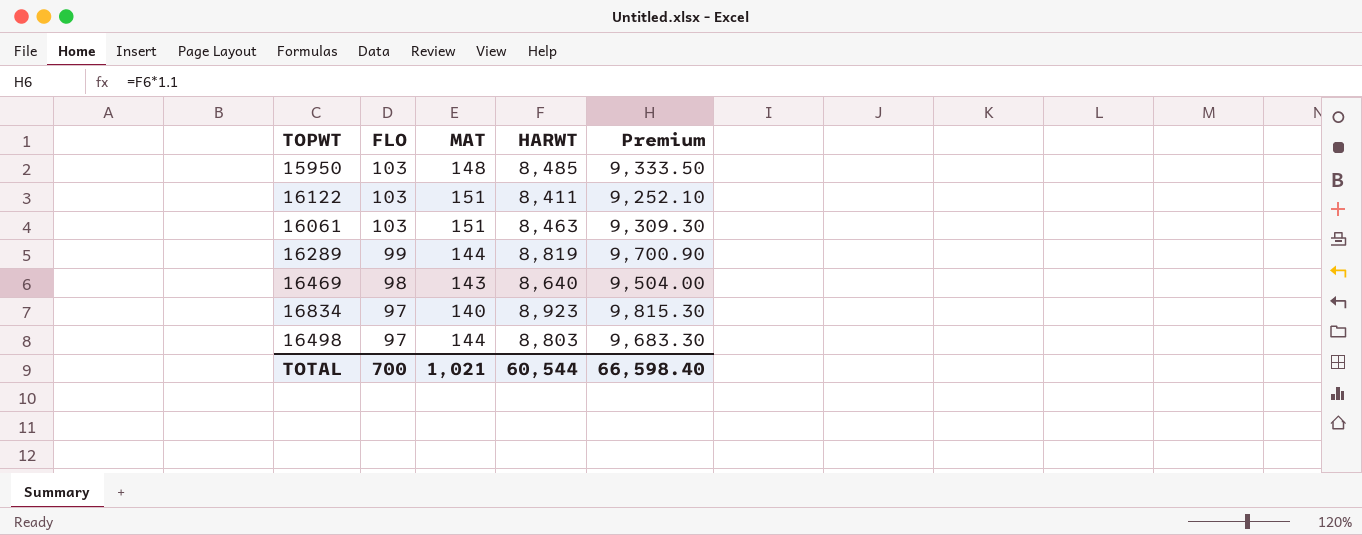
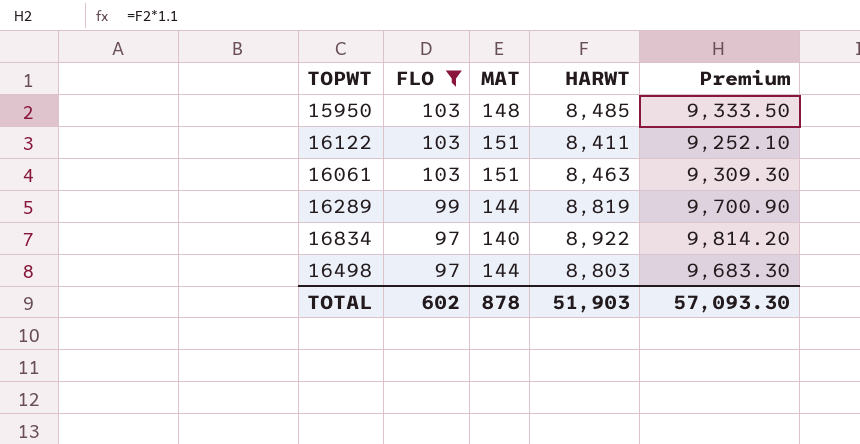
filter: none -> FLO != 98
16834 | HARWT: 8,923 -> 8,922
16834 | Premium: 9,815.30 -> 9,814.20
TOTAL | FLO: 700 -> 602
TOTAL | MAT: 1,021 -> 878
TOTAL | HARWT: 60,544 -> 51,903
TOTAL | Premium: 66,598.40 -> 57,093.30

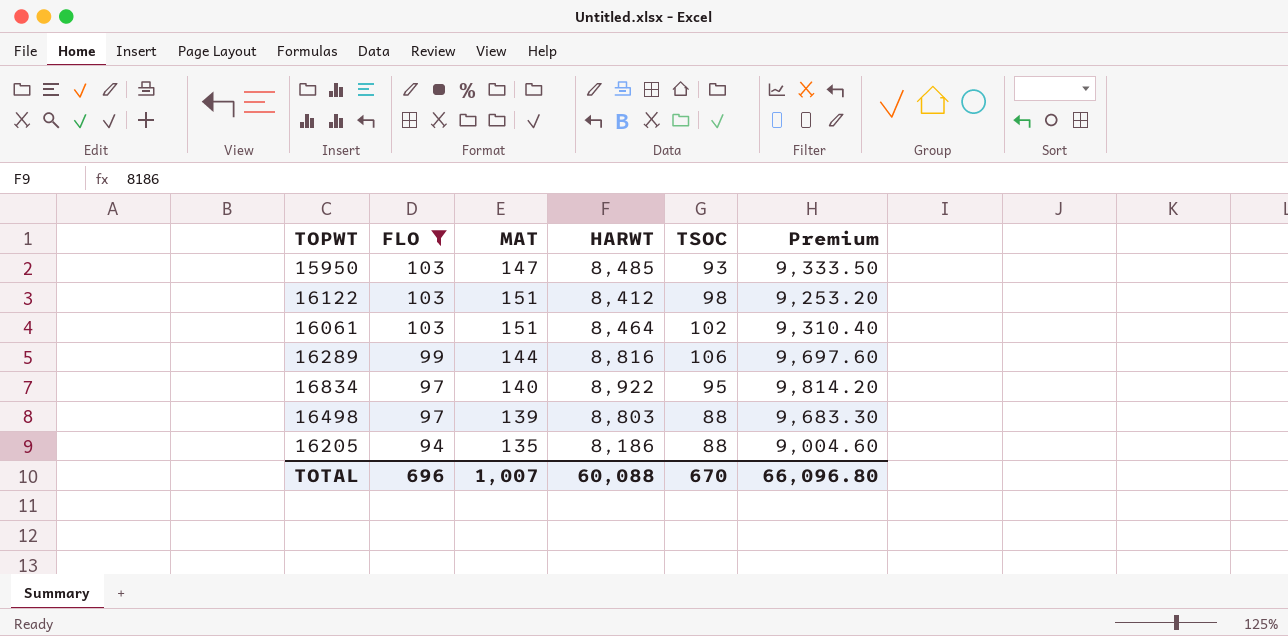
column TSOC | position: none -> 5
15950 | MAT: 148 -> 147
16122 | HARWT: 8,411 -> 8,412
16122 | Premium: 9,252.10 -> 9,253.20
16061 | HARWT: 8,463 -> 8,464
16061 | Premium: 9,309.30 -> 9,310.40
16289 | HARWT: 8,819 -> 8,816
16289 | Premium: 9,700.90 -> 9,697.60
16498 | MAT: 144 -> 139
row 16205: none -> 94 | 135 | 8,186 | 88 | 9,004.60
TOTAL | FLO: 602 -> 696
TOTAL | MAT: 878 -> 1,007
TOTAL | HARWT: 51,903 -> 60,088
TOTAL | Premium: 57,093.30 -> 66,096.80

